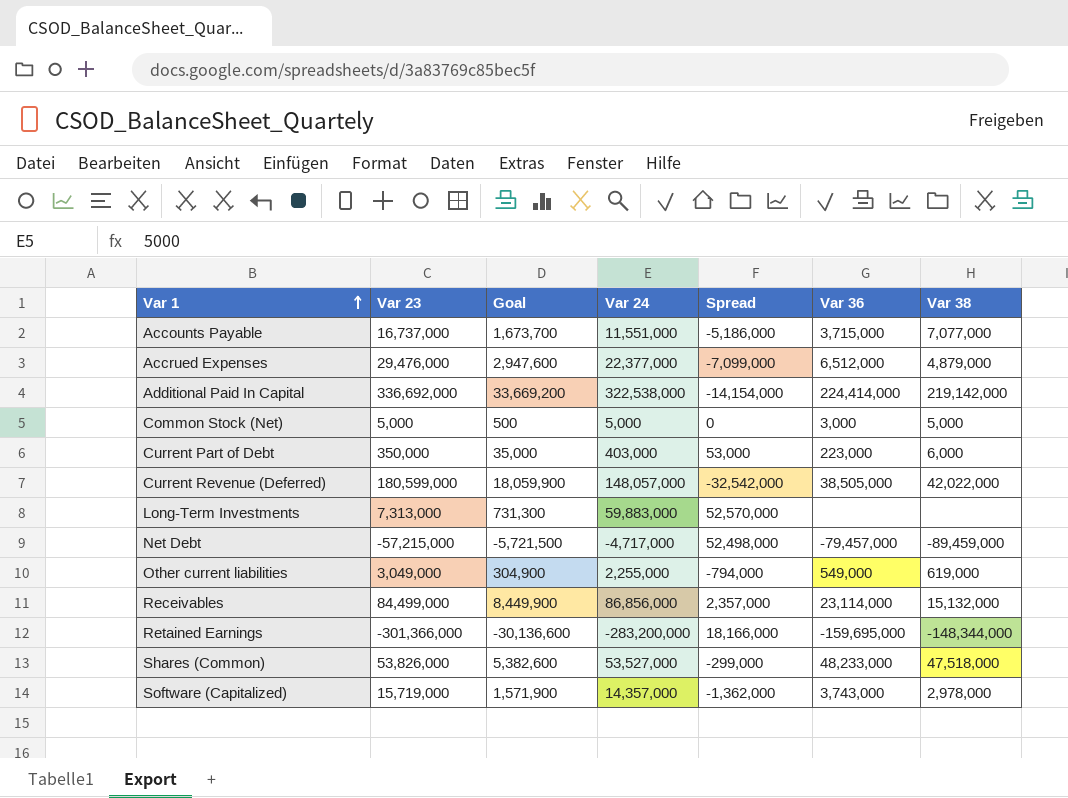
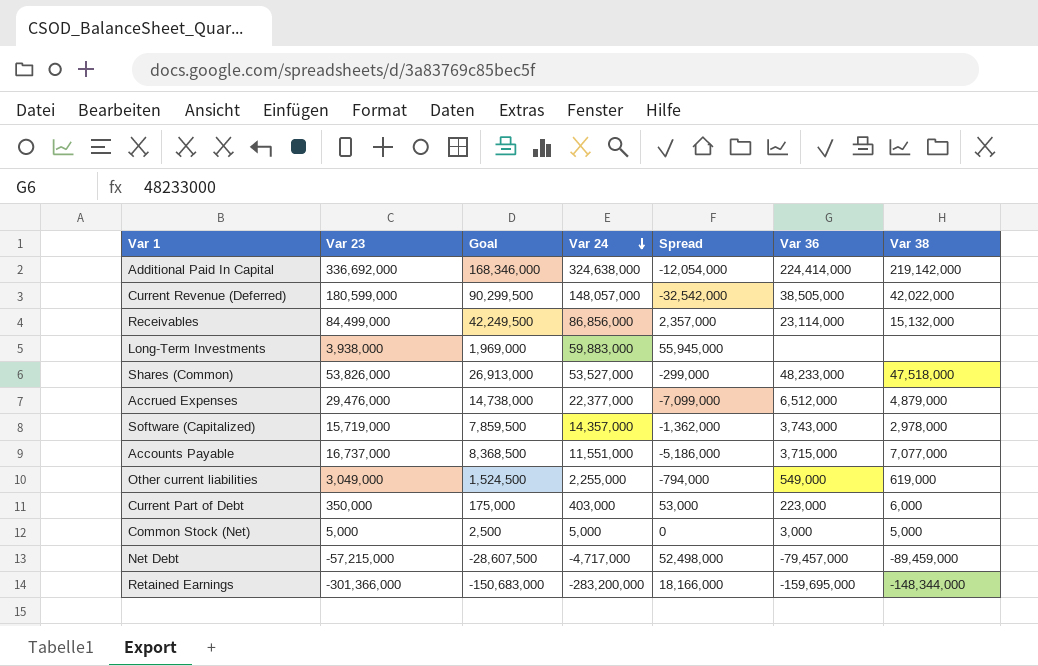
row order: Var 1 ascending -> Var 24 descending
column Goal | formula: [Var 23] * 0.1 -> [Var 23] * 0.5
Additional Paid In Capital | Var 24: 322,538,000 -> 324,638,000
Additional Paid In Capital | Spread: -14,154,000 -> -12,054,000
Long-Term Investments | Var 23: 7,313,000 -> 3,938,000
Long-Term Investments | Spread: 52,570,000 -> 55,945,000

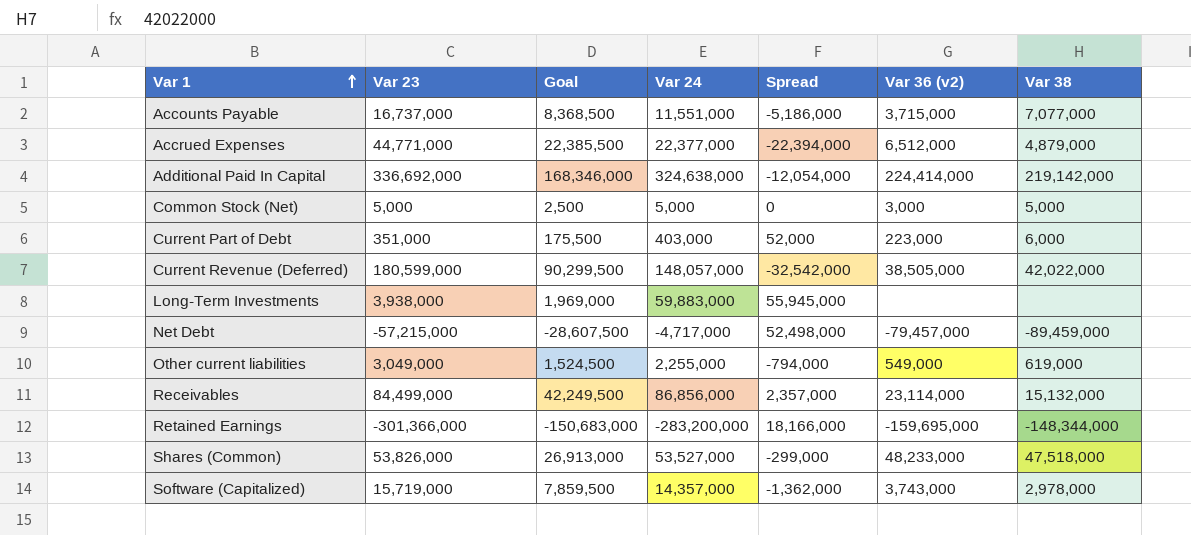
row order: Var 24 descending -> Var 1 ascending
column name: Var 36 -> Var 36 (v2)
Accrued Expenses | Var 23: 29,476,000 -> 44,771,000
Accrued Expenses | Goal: 14,738,000 -> 22,385,500
Accrued Expenses | Spread: -7,099,000 -> -22,394,000
Current Part of Debt | Var 23: 350,000 -> 351,000
Current Part of Debt | Goal: 175,000 -> 175,500
Current Part of Debt | Spread: 53,000 -> 52,000

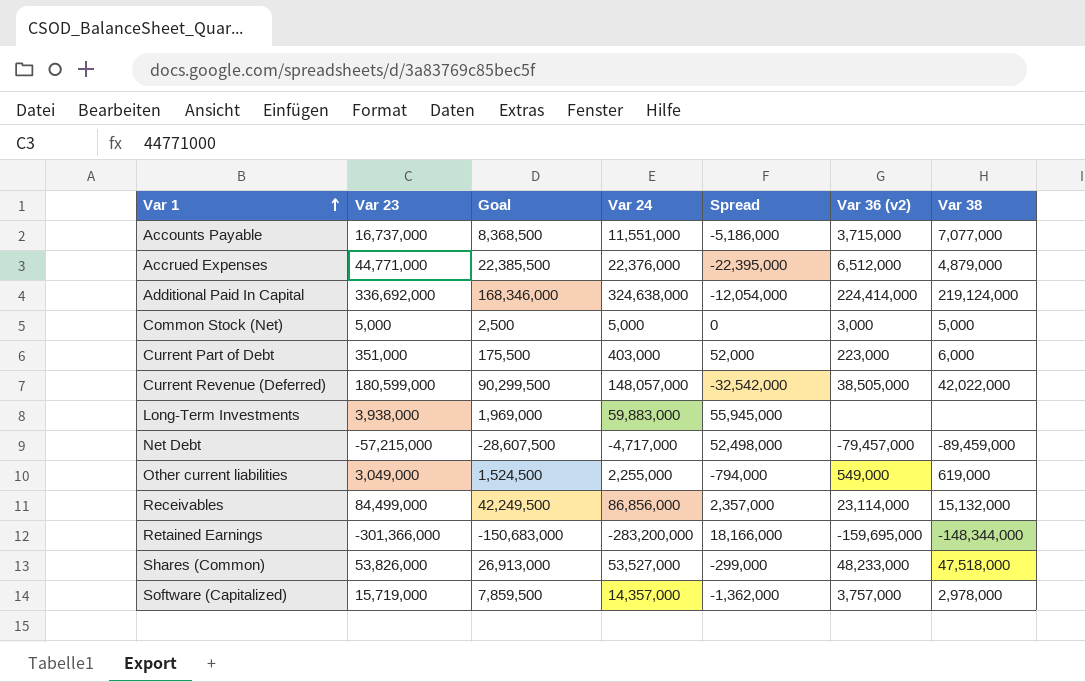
Accrued Expenses | Var 24: 22,377,000 -> 22,376,000
Accrued Expenses | Spread: -22,394,000 -> -22,395,000
Additional Paid In Capital | Var 38: 219,142,000 -> 219,124,000
Software (Capitalized) | Var 36 (v2): 3,743,000 -> 3,757,000

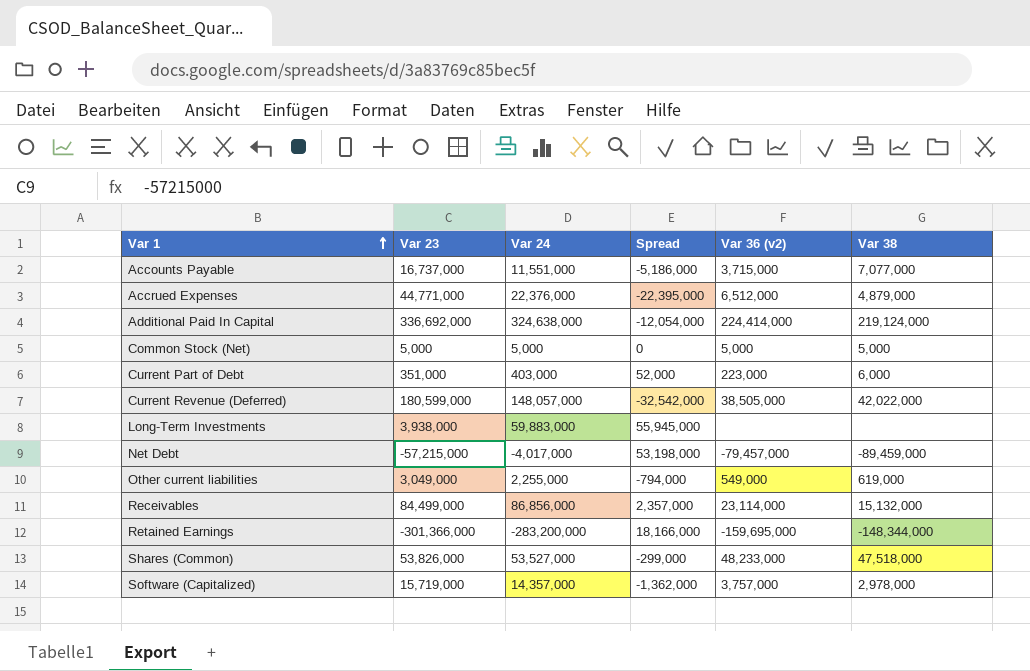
column Goal | formula: [Var 23] * 0.5 -> none
Common Stock (Net) | Var 36 (v2): 3,000 -> 5,000
Net Debt | Var 24: -4,717,000 -> -4,017,000
Net Debt | Spread: 52,498,000 -> 53,198,000

